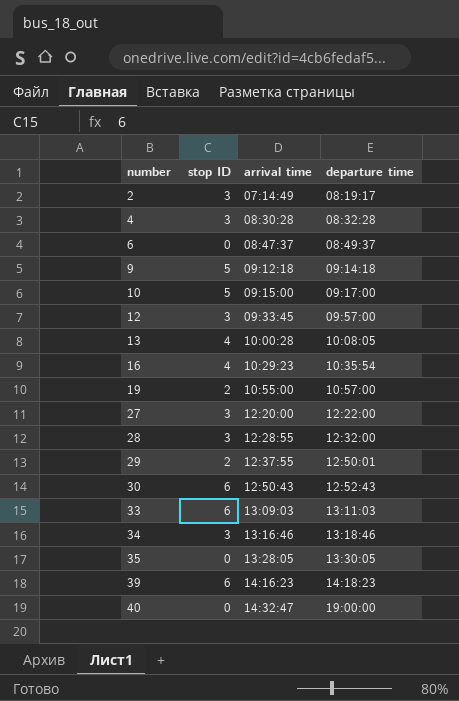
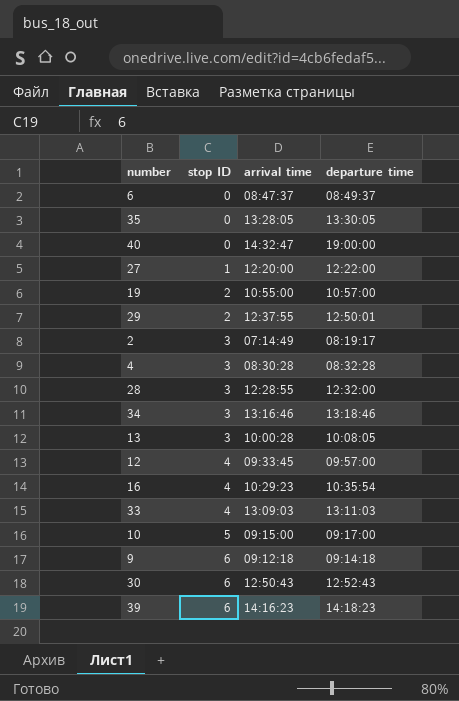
row order: number ascending -> stop ID ascending
27 | stop ID: 3 -> 1
13 | stop ID: 4 -> 3
12 | stop ID: 3 -> 4
33 | stop ID: 6 -> 4
9 | stop ID: 5 -> 6

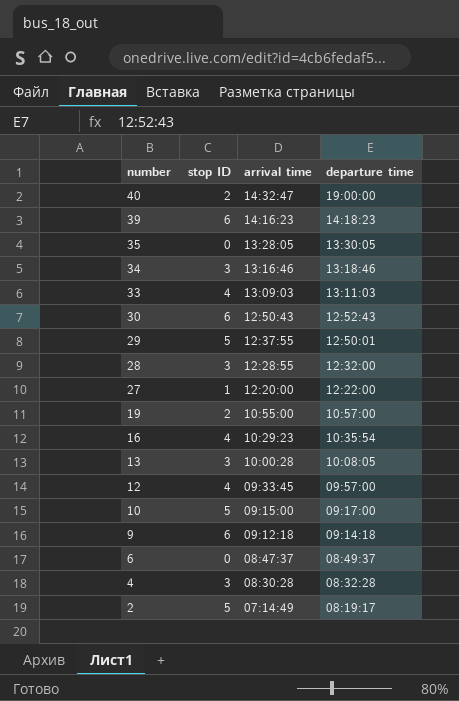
row order: stop ID ascending -> number descending
40 | stop ID: 0 -> 2
29 | stop ID: 2 -> 5
2 | stop ID: 3 -> 5

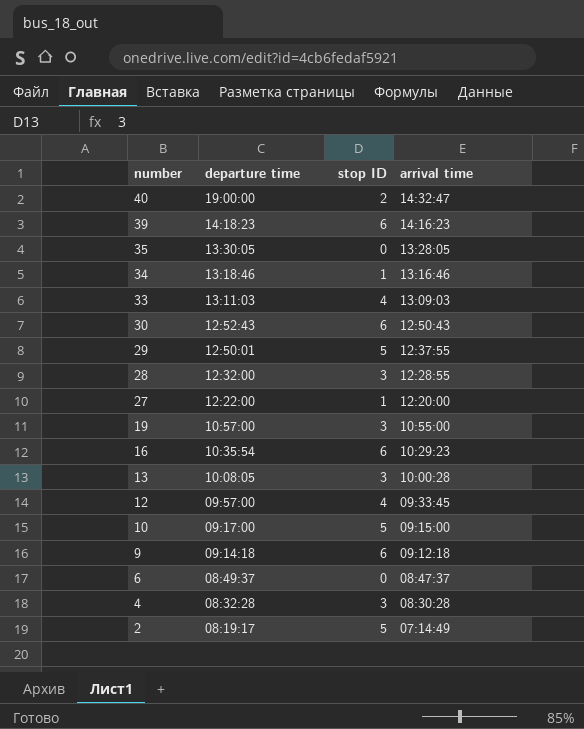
column departure time | position: 4 -> 2
34 | stop ID: 3 -> 1
19 | stop ID: 2 -> 3
16 | stop ID: 4 -> 6

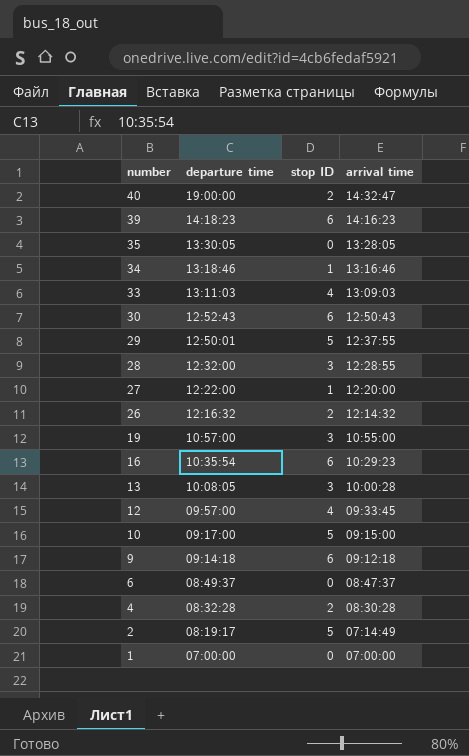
row 26: none -> 12:16:32 | 2 | 12:14:32
4 | stop ID: 3 -> 2
row 1: none -> 07:00:00 | 0 | 07:00:00

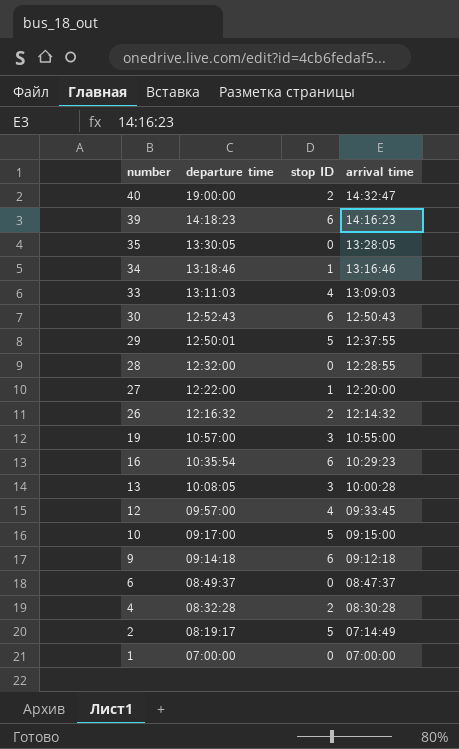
28 | stop ID: 3 -> 0

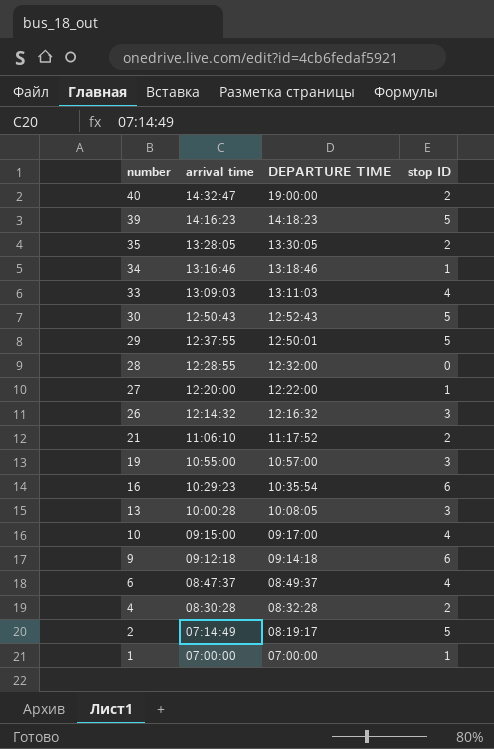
column arrival time | position: 4 -> 2
column name: departure time -> DEPARTURE TIME
row 12: 09:57:00 | 4 | 09:33:45 -> none
39 | stop ID: 6 -> 5
35 | stop ID: 0 -> 2
30 | stop ID: 6 -> 5
26 | stop ID: 2 -> 3
row 21: none -> 11:06:10 | 11:17:52 | 2
10 | stop ID: 5 -> 4
6 | stop ID: 0 -> 4
1 | stop ID: 0 -> 1

